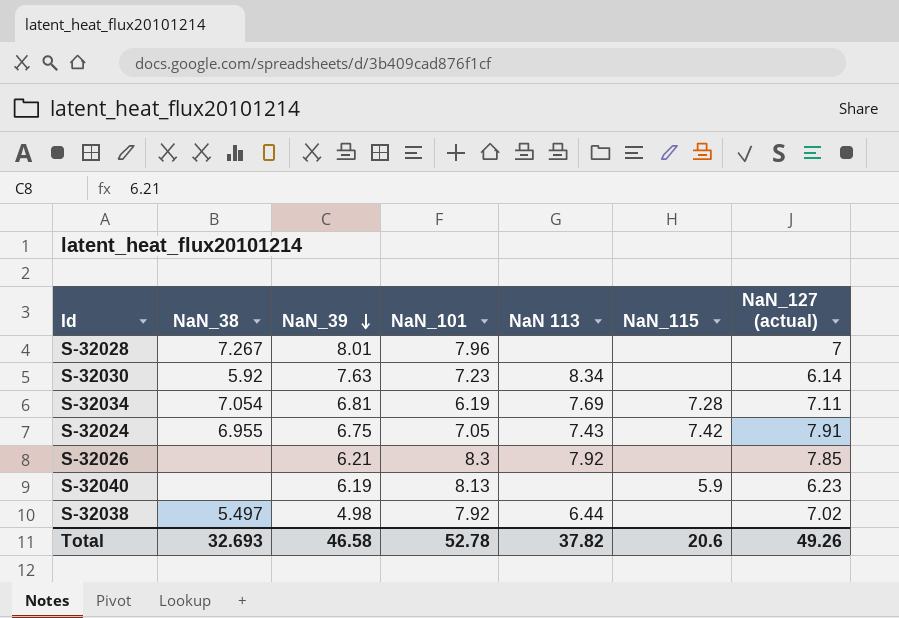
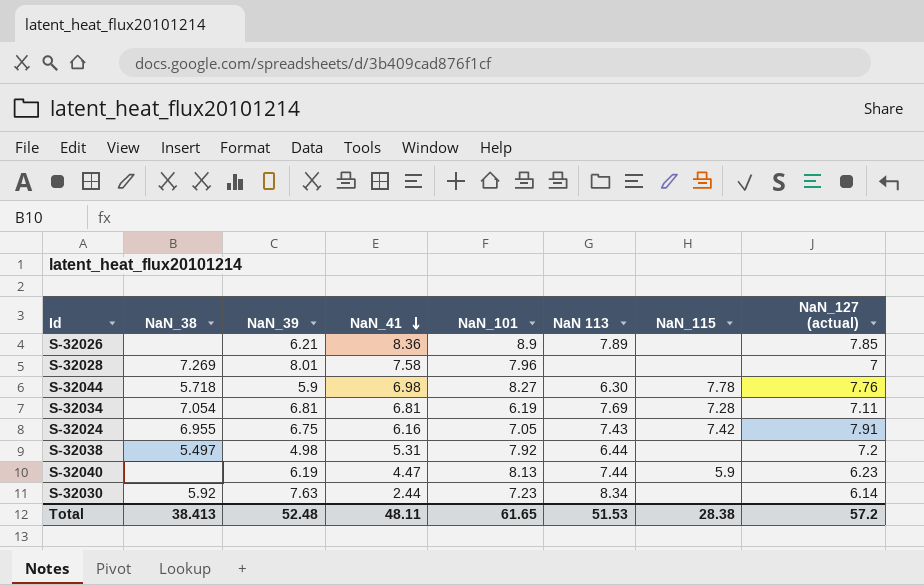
row order: NaN_39 descending -> NaN_41 descending
column NaN_41 | position: none -> 4
S-32026 | NaN_101: 8.3 -> 8.9
S-32026 | NaN 113: 7.92 -> 7.89
S-32028 | NaN_38: 7.267 -> 7.269
row S-32044: none -> 5.718 | 5.9 | 6.98 | 8.27 | 6.30 | 7.78 | 7.76
S-32038 | NaN_127 (actual): 7.02 -> 7.2
S-32040 | NaN 113: none -> 7.44
Total | NaN_38: 32.693 -> 38.413
Total | NaN_39: 46.58 -> 52.48
Total | NaN_101: 52.78 -> 61.65
Total | NaN 113: 37.82 -> 51.53
Total | NaN_115: 20.6 -> 28.38
Total | NaN_127 (actual): 49.26 -> 57.2

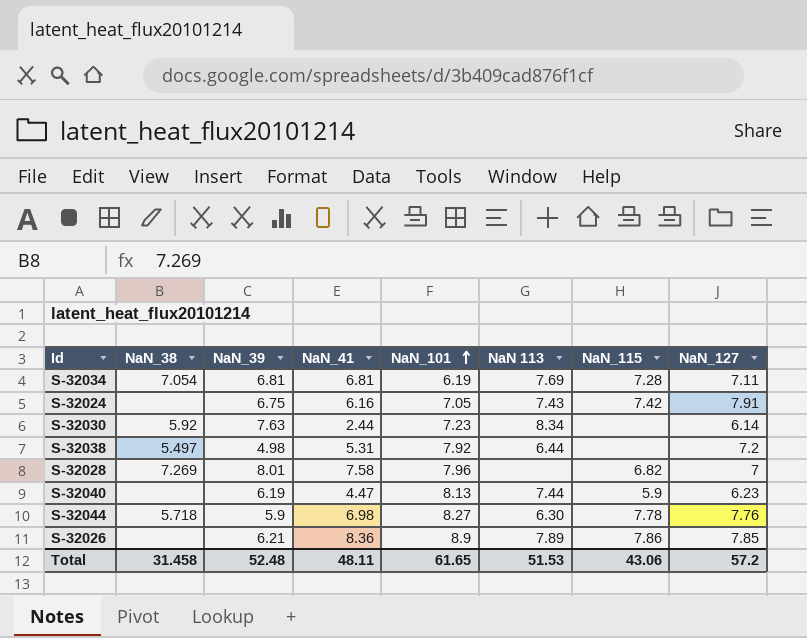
row order: NaN_41 descending -> NaN_101 ascending
column name: NaN_127 (actual) -> NaN_127
S-32024 | NaN_38: 6.955 -> none
S-32028 | NaN_115: none -> 6.82
S-32026 | NaN_115: none -> 7.86
Total | NaN_38: 38.413 -> 31.458
Total | NaN_115: 28.38 -> 43.06

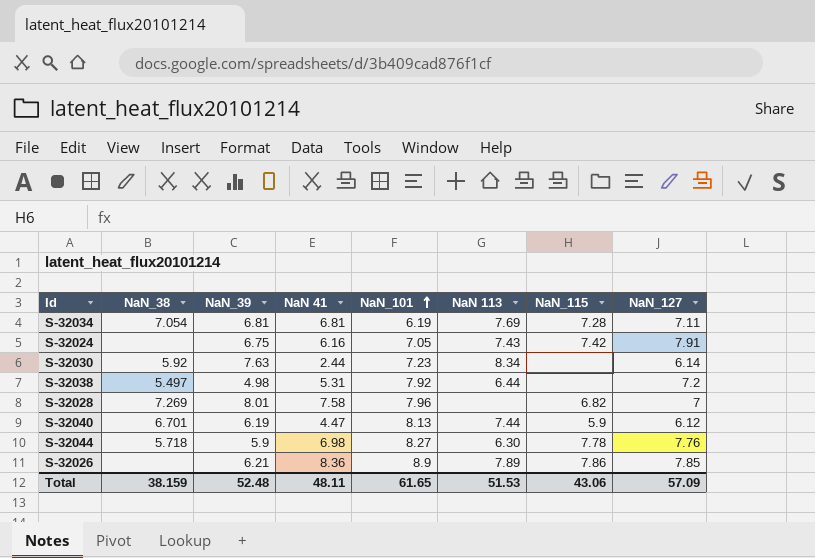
column name: NaN_41 -> NaN 41
S-32040 | NaN_38: none -> 6.701
S-32040 | NaN_127: 6.23 -> 6.12
Total | NaN_38: 31.458 -> 38.159
Total | NaN_127: 57.2 -> 57.09

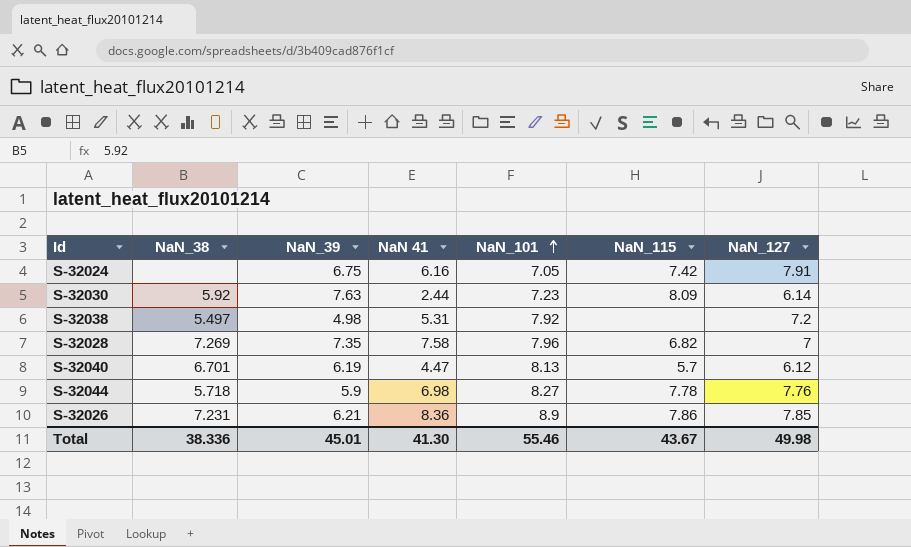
column NaN 113 | position: 6 -> none
row S-32034: 7.054 | 6.81 | 6.81 | 6.19 | 7.69 | 7.28 | 7.11 -> none
S-32030 | NaN_115: none -> 8.09
S-32028 | NaN_39: 8.01 -> 7.35
S-32040 | NaN_115: 5.9 -> 5.7
S-32026 | NaN_38: none -> 7.231
Total | NaN_38: 38.159 -> 38.336
Total | NaN_39: 52.48 -> 45.01
Total | NaN 41: 48.11 -> 41.30
Total | NaN_101: 61.65 -> 55.46
Total | NaN_115: 43.06 -> 43.67
Total | NaN_127: 57.09 -> 49.98

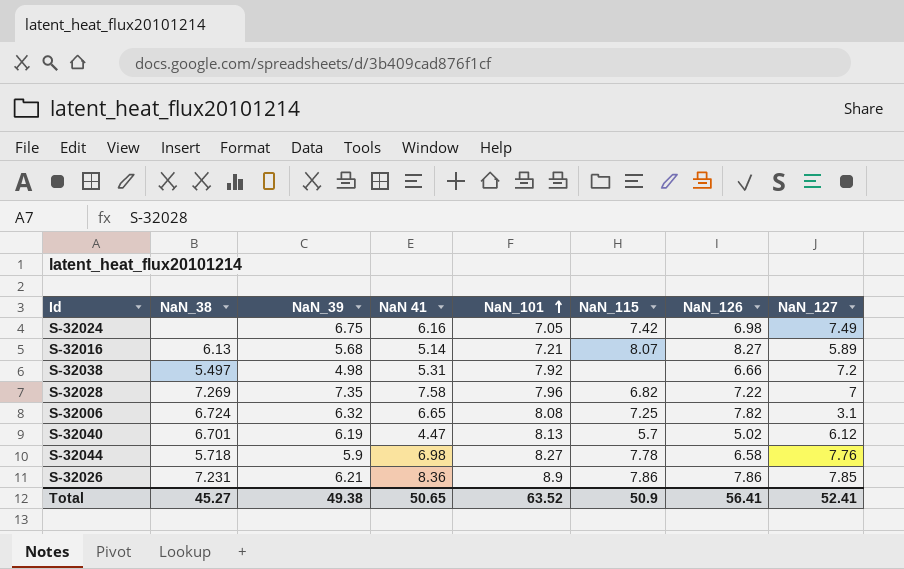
column NaN_126 | position: none -> 7
row S-32030: 5.92 | 7.63 | 2.44 | 7.23 | 8.09 | 6.14 -> none
S-32024 | NaN_127: 7.91 -> 7.49
row S-32016: none -> 6.13 | 5.68 | 5.14 | 7.21 | 8.07 | 8.27 | 5.89
row S-32006: none -> 6.724 | 6.32 | 6.65 | 8.08 | 7.25 | 7.82 | 3.1
Total | NaN_38: 38.336 -> 45.27
Total | NaN_39: 45.01 -> 49.38
Total | NaN 41: 41.30 -> 50.65
Total | NaN_101: 55.46 -> 63.52
Total | NaN_115: 43.67 -> 50.9
Total | NaN_127: 49.98 -> 52.41

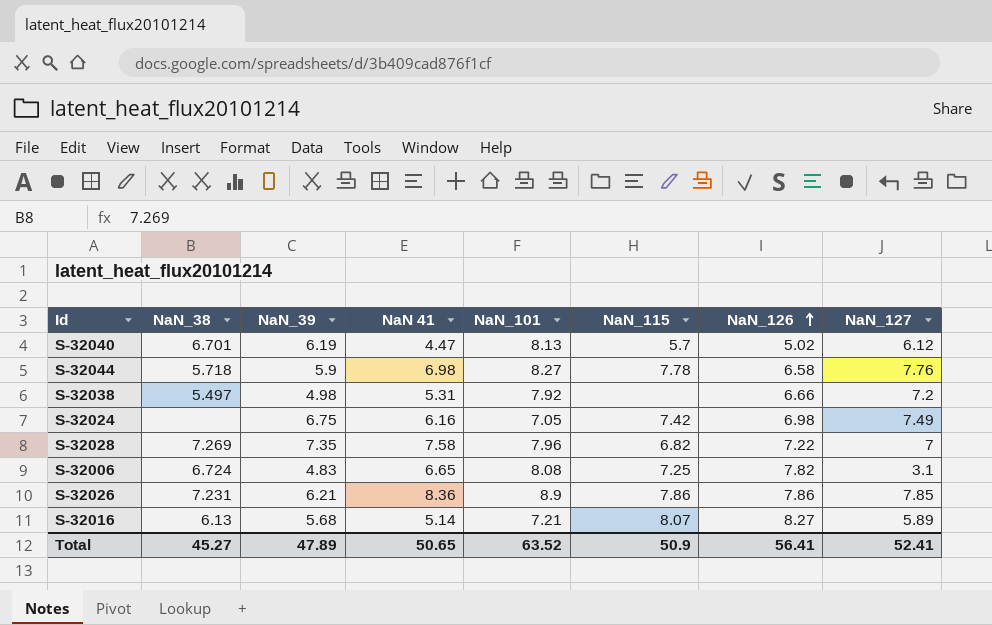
row order: NaN_101 ascending -> NaN_126 ascending
S-32006 | NaN_39: 6.32 -> 4.83
Total | NaN_39: 49.38 -> 47.89

